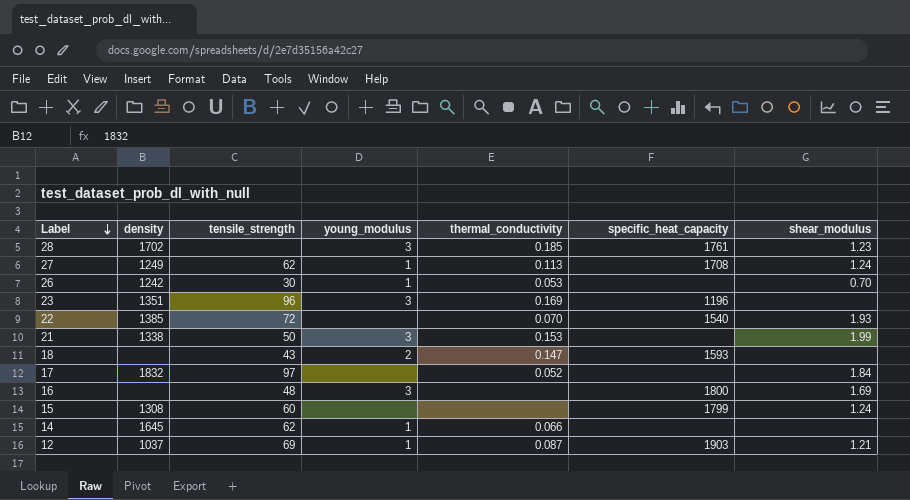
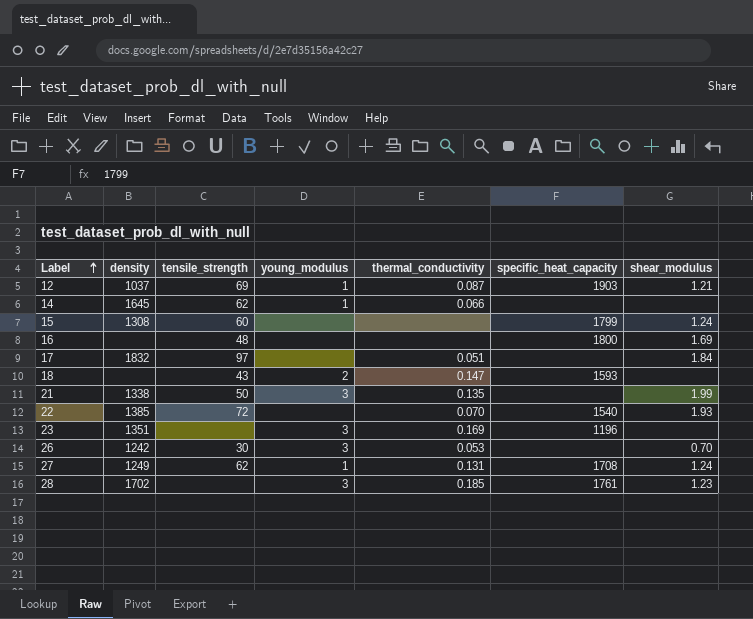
row order: Label descending -> Label ascending
16 | young_modulus: 3 -> none
17 | thermal_conductivity: 0.052 -> 0.051
21 | thermal_conductivity: 0.153 -> 0.135
23 | tensile_strength: 96 -> none
26 | young_modulus: 1 -> 3
27 | thermal_conductivity: 0.113 -> 0.131

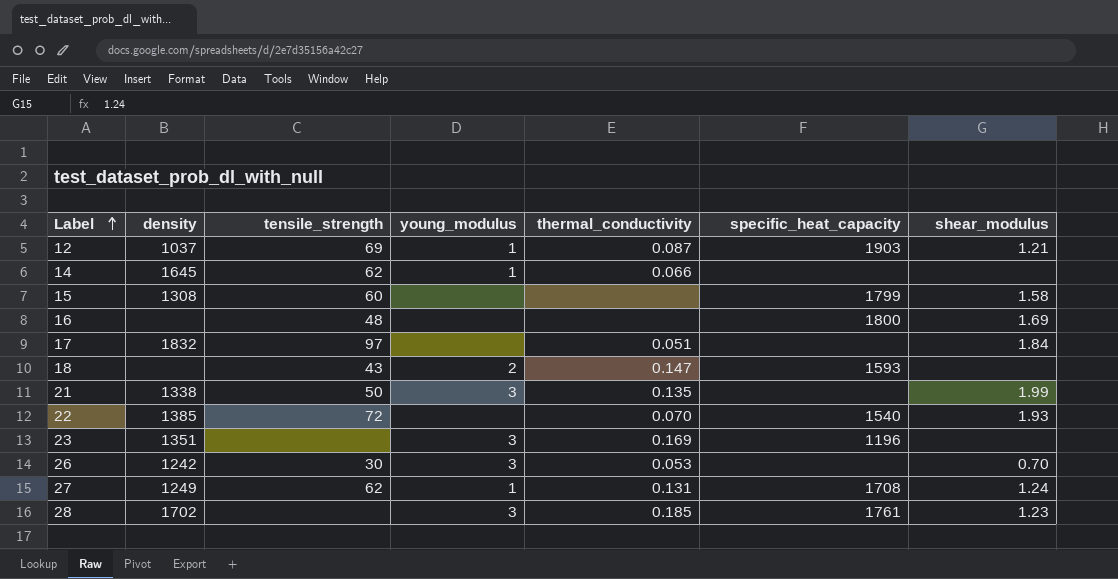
15 | shear_modulus: 1.24 -> 1.58

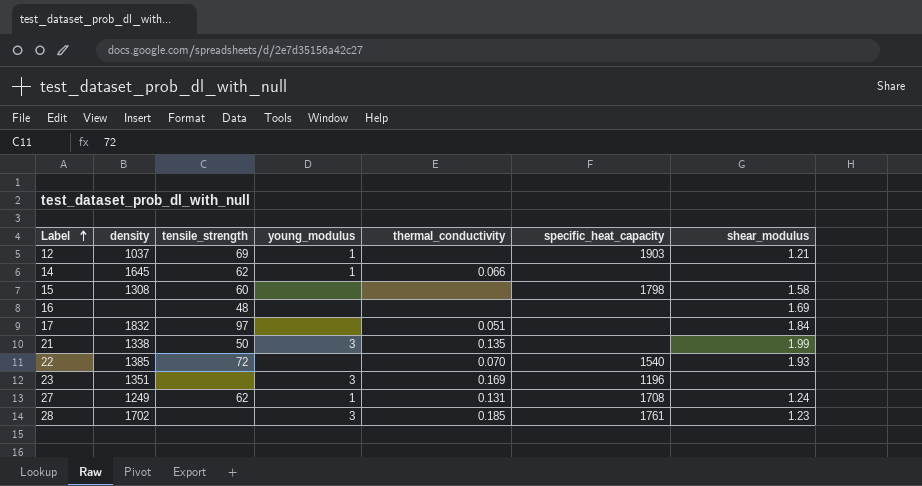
row 18: none | 43 | 2 | 0.147 | 1593 | none -> none
row 26: 1242 | 30 | 3 | 0.053 | none | 0.70 -> none
12 | thermal_conductivity: 0.087 -> none
15 | specific_heat_capacity: 1799 -> 1798
16 | specific_heat_capacity: 1800 -> none

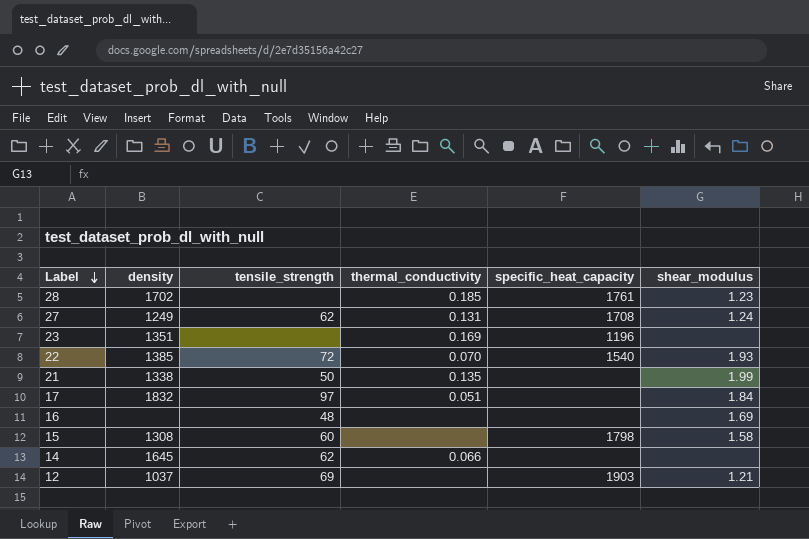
row order: Label ascending -> Label descending
column young_modulus | position: 4 -> none

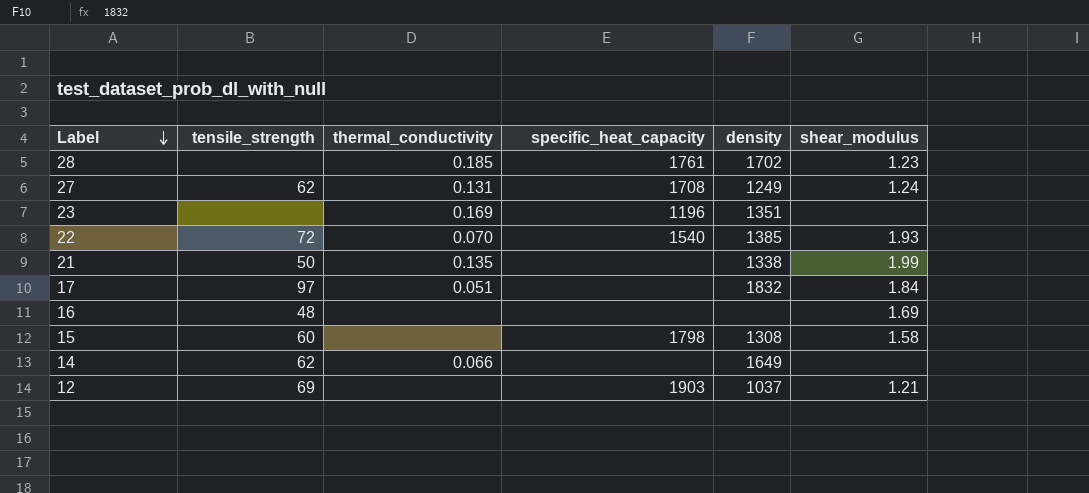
column density | position: 2 -> 5
14 | density: 1645 -> 1649

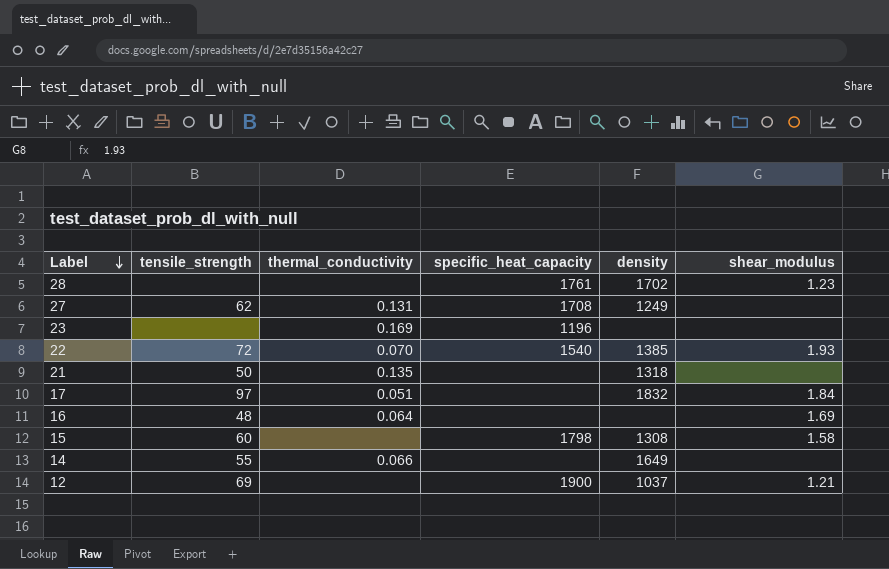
28 | thermal_conductivity: 0.185 -> none
27 | shear_modulus: 1.24 -> none
23 | density: 1351 -> none
21 | density: 1338 -> 1318
21 | shear_modulus: 1.99 -> none
16 | thermal_conductivity: none -> 0.064
14 | tensile_strength: 62 -> 55
12 | specific_heat_capacity: 1903 -> 1900

